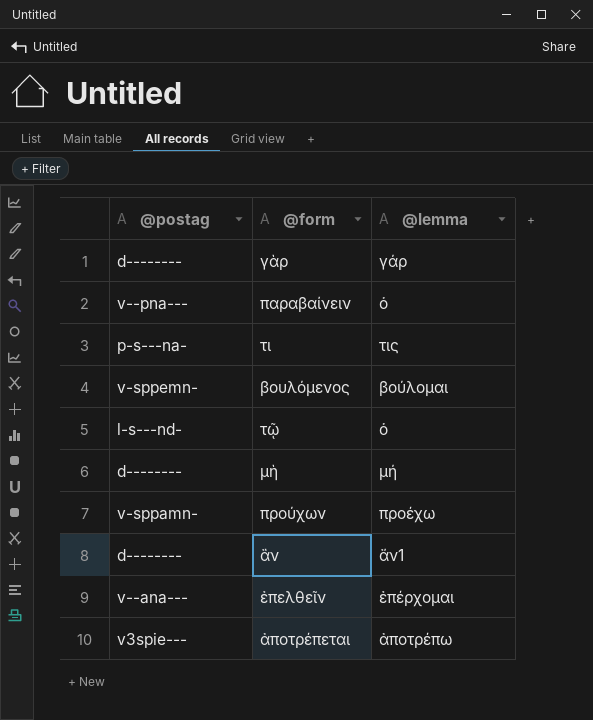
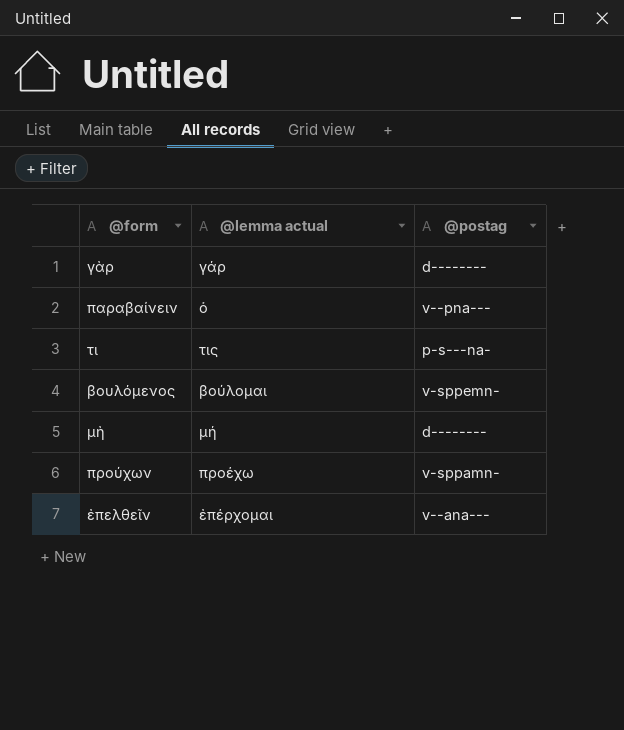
column name: @lemma -> @lemma actual
column @postag | position: 1 -> 3
row τῷ: l-s---nd- | ὁ -> none
row ἂν: d-------- | ἄν1 -> none
row ἀποτρέπεται: v3spie--- | ἀποτρέπω -> none

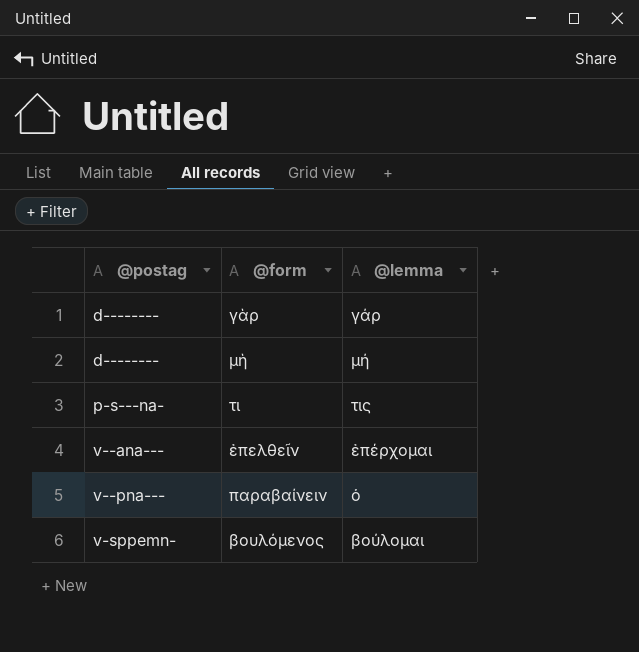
row order: none -> @postag ascending
column @postag | position: 3 -> 1
column name: @lemma actual -> @lemma
row προύχων: προέχω | v-sppamn- -> none

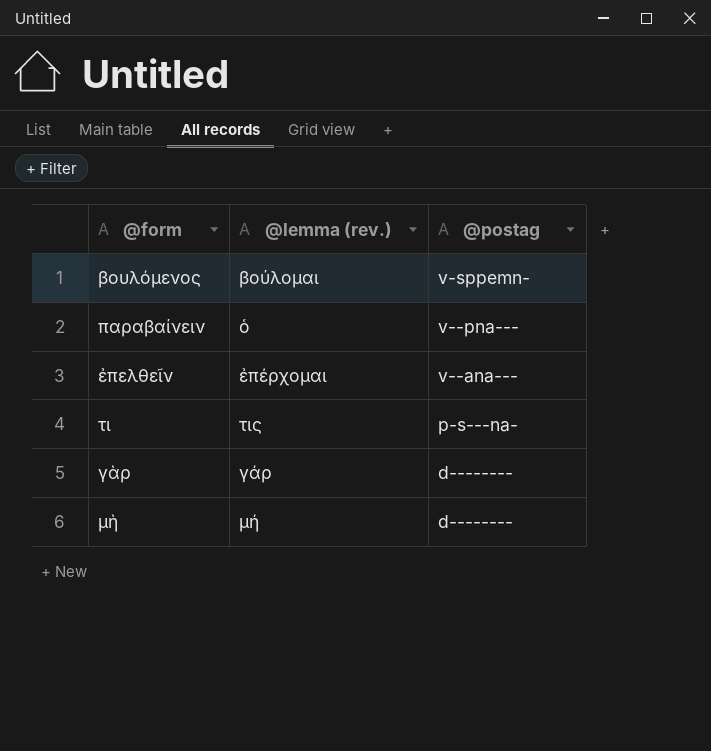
row order: @postag ascending -> @postag descending
column name: @lemma -> @lemma (rev.)
column @postag | position: 1 -> 3

